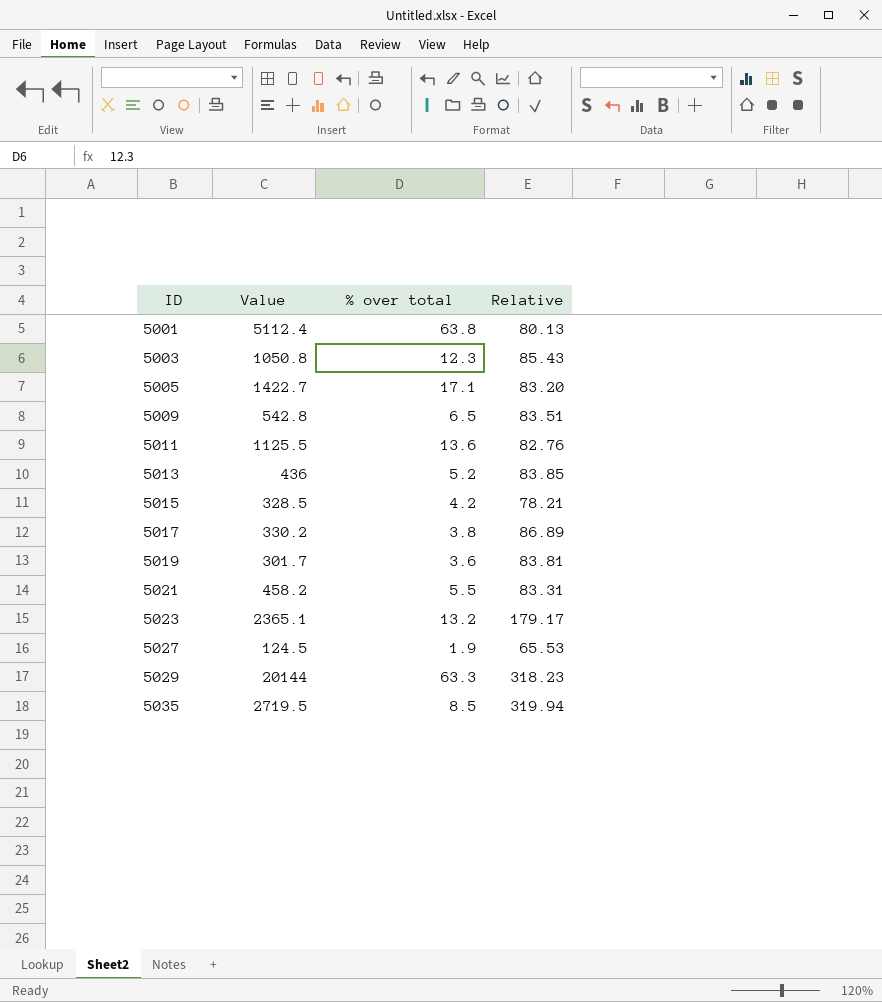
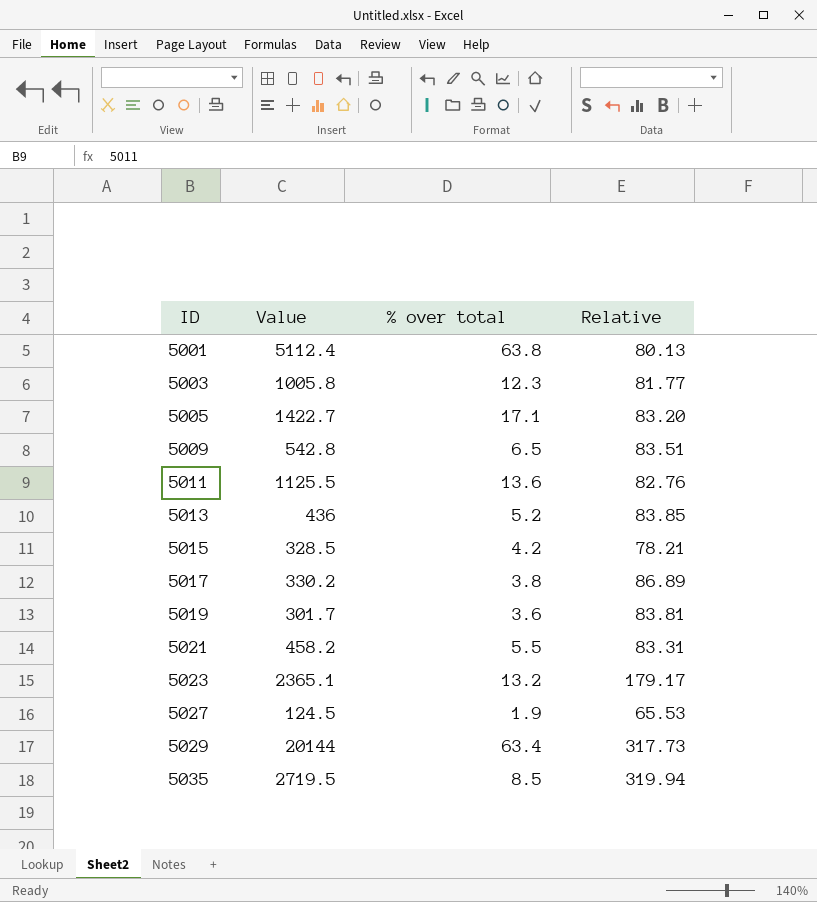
5003 | Value: 1050.8 -> 1005.8
5003 | Relative: 85.43 -> 81.77
5029 | % over total: 63.3 -> 63.4
5029 | Relative: 318.23 -> 317.73

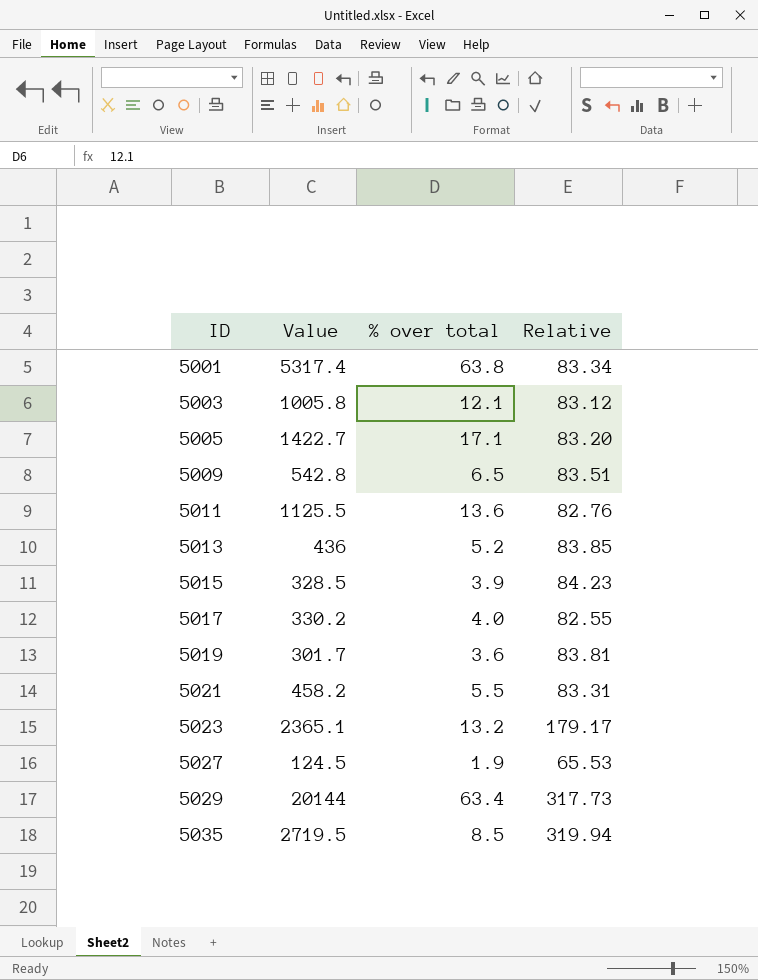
5001 | Value: 5112.4 -> 5317.4
5001 | Relative: 80.13 -> 83.34
5003 | % over total: 12.3 -> 12.1
5003 | Relative: 81.77 -> 83.12
5015 | % over total: 4.2 -> 3.9
5015 | Relative: 78.21 -> 84.23
5017 | % over total: 3.8 -> 4.0
5017 | Relative: 86.89 -> 82.55

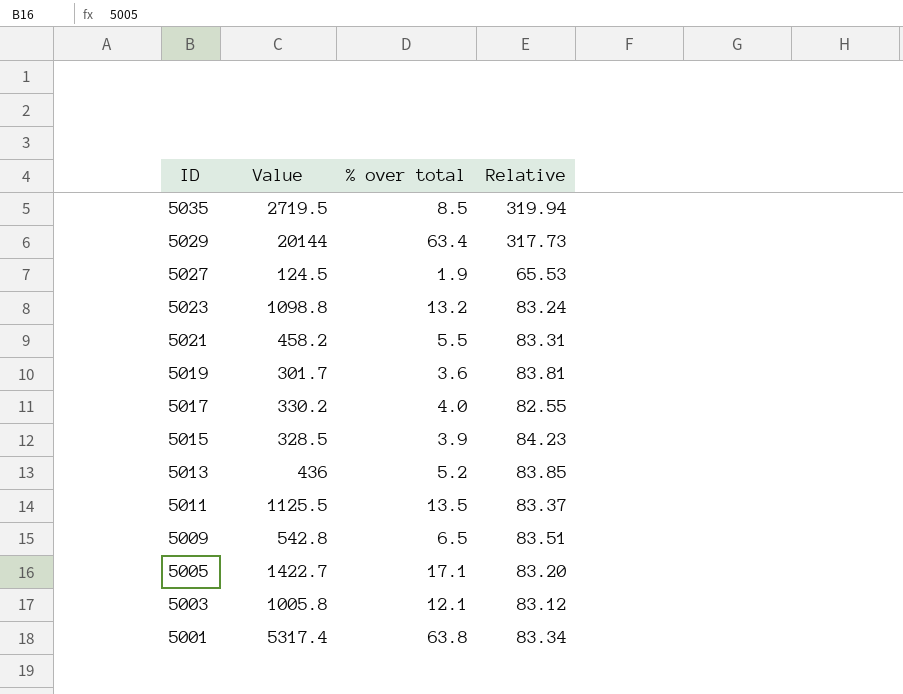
row order: ID ascending -> ID descending
5023 | Value: 2365.1 -> 1098.8
5023 | Relative: 179.17 -> 83.24
5011 | % over total: 13.6 -> 13.5
5011 | Relative: 82.76 -> 83.37

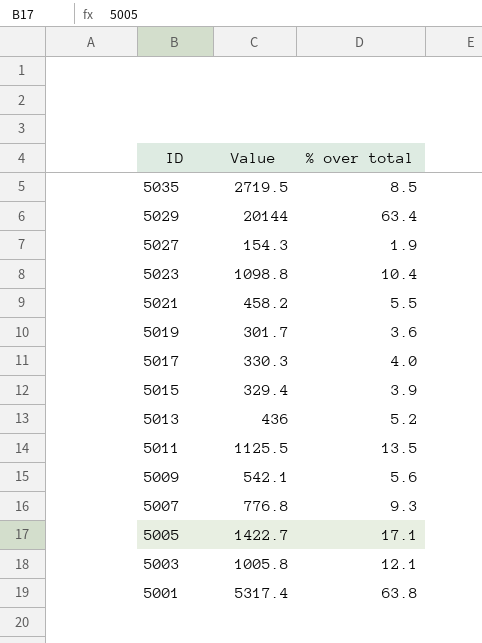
column Relative | formula: [Value] / [% over total] -> none
5027 | Value: 124.5 -> 154.3
5023 | % over total: 13.2 -> 10.4
5017 | Value: 330.2 -> 330.3
5015 | Value: 328.5 -> 329.4
5009 | Value: 542.8 -> 542.1
5009 | % over total: 6.5 -> 5.6
row 5007: none -> 776.8 | 9.3

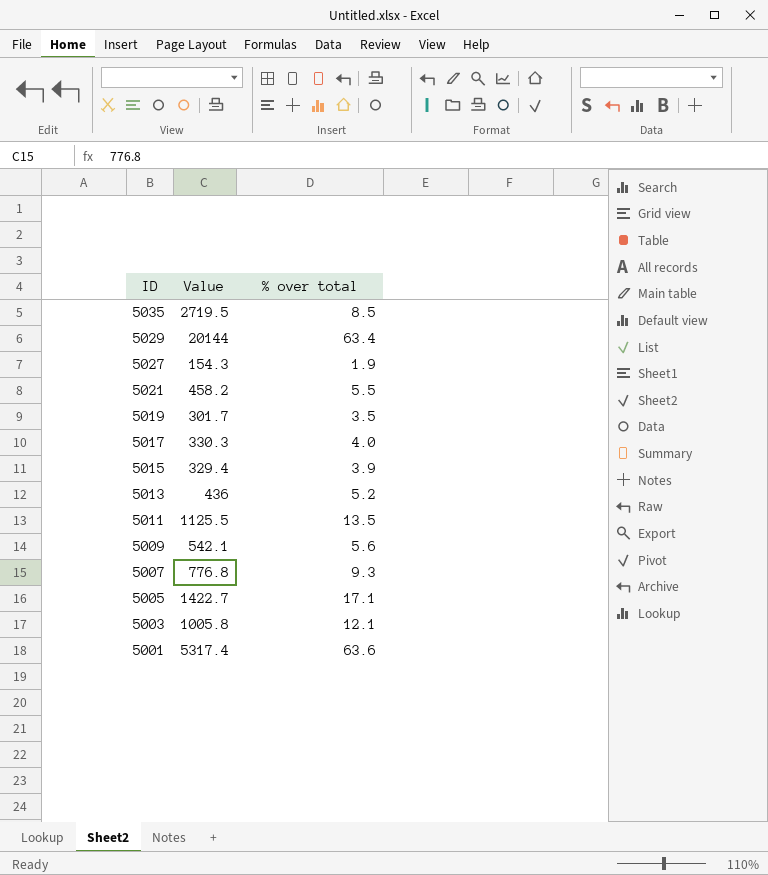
row 5023: 1098.8 | 10.4 -> none
5019 | % over total: 3.6 -> 3.5
5001 | % over total: 63.8 -> 63.6

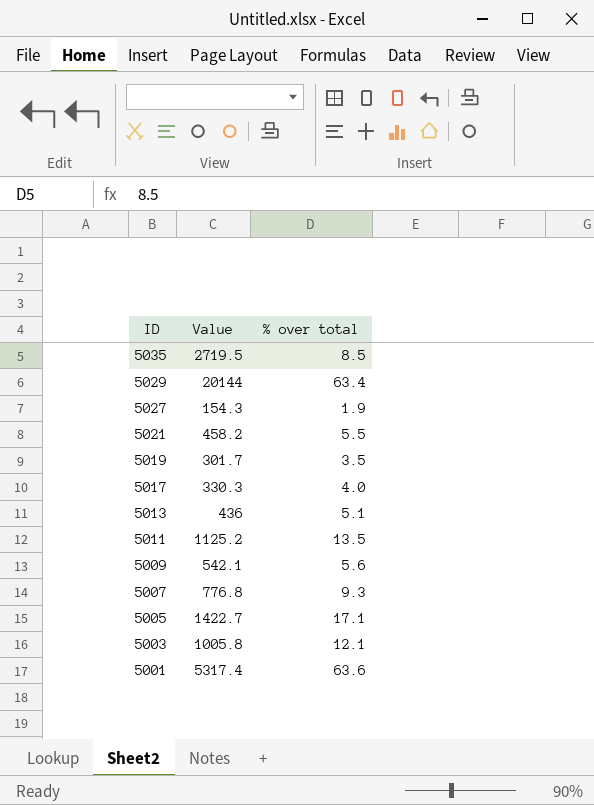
row 5015: 329.4 | 3.9 -> none
5013 | % over total: 5.2 -> 5.1
5011 | Value: 1125.5 -> 1125.2

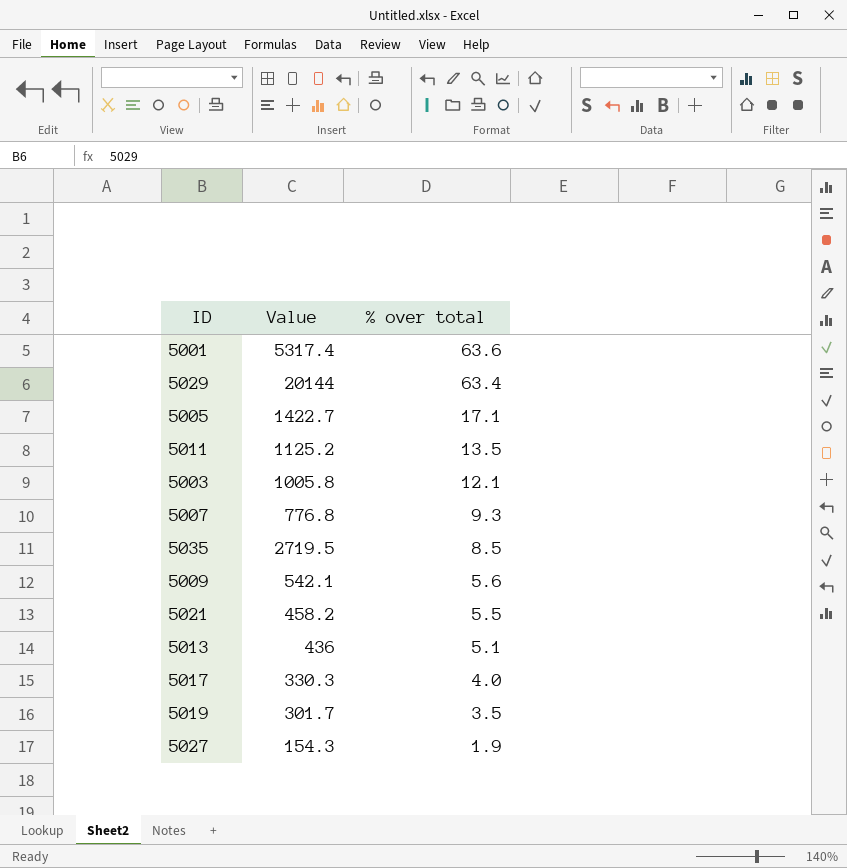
row order: ID descending -> % over total descending

